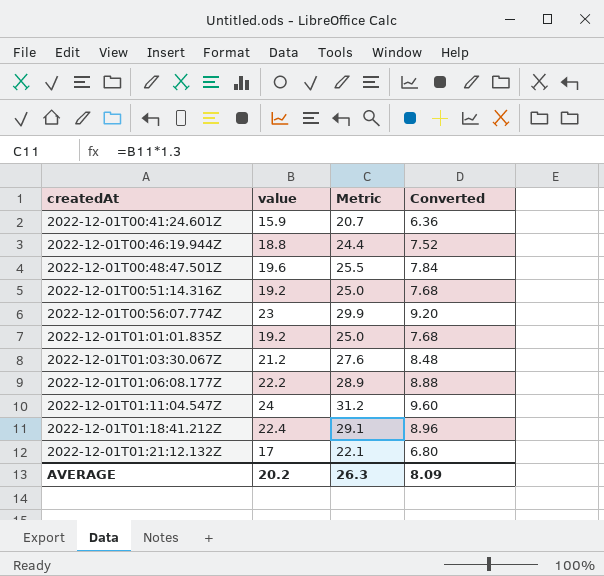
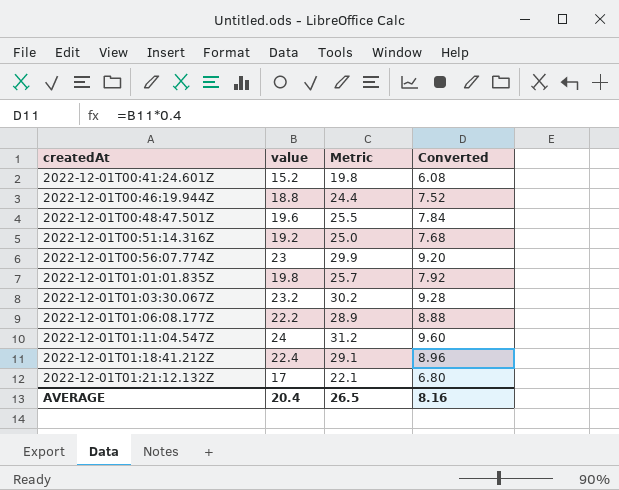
2022-12-01T00:41:24.601Z | value: 15.9 -> 15.2
2022-12-01T00:41:24.601Z | Metric: 20.7 -> 19.8
2022-12-01T00:41:24.601Z | Converted: 6.36 -> 6.08
2022-12-01T01:01:01.835Z | value: 19.2 -> 19.8
2022-12-01T01:01:01.835Z | Metric: 25.0 -> 25.7
2022-12-01T01:01:01.835Z | Converted: 7.68 -> 7.92
2022-12-01T01:03:30.067Z | value: 21.2 -> 23.2
2022-12-01T01:03:30.067Z | Metric: 27.6 -> 30.2
2022-12-01T01:03:30.067Z | Converted: 8.48 -> 9.28
AVERAGE | value: 20.2 -> 20.4
AVERAGE | Metric: 26.3 -> 26.5
AVERAGE | Converted: 8.09 -> 8.16

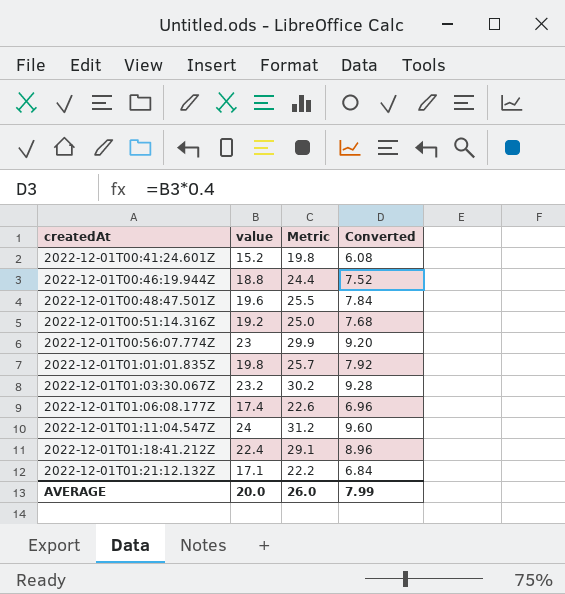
2022-12-01T01:06:08.177Z | value: 22.2 -> 17.4
2022-12-01T01:06:08.177Z | Metric: 28.9 -> 22.6
2022-12-01T01:06:08.177Z | Converted: 8.88 -> 6.96
2022-12-01T01:21:12.132Z | value: 17 -> 17.1
2022-12-01T01:21:12.132Z | Metric: 22.1 -> 22.2
2022-12-01T01:21:12.132Z | Converted: 6.80 -> 6.84
AVERAGE | value: 20.4 -> 20.0
AVERAGE | Metric: 26.5 -> 26.0
AVERAGE | Converted: 8.16 -> 7.99

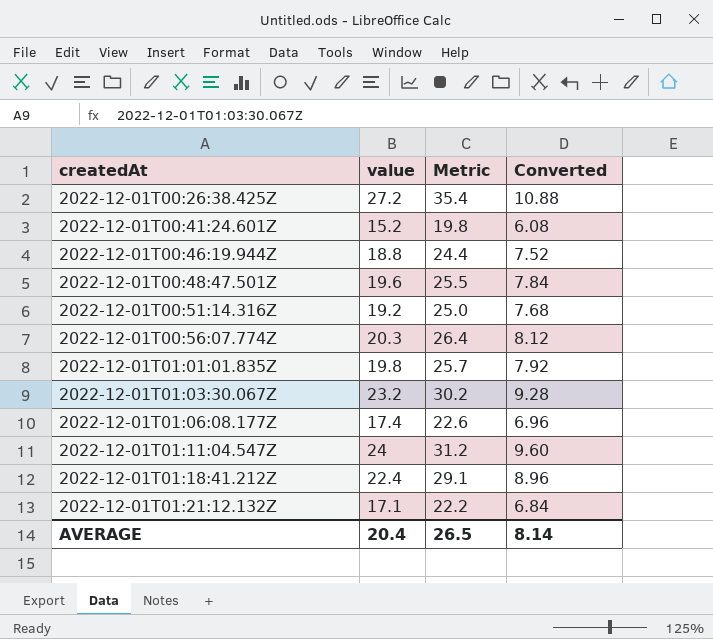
row 2022-12-01T00:26:38.425Z: none -> 27.2 | 35.4 | 10.88
2022-12-01T00:56:07.774Z | value: 23 -> 20.3
2022-12-01T00:56:07.774Z | Metric: 29.9 -> 26.4
2022-12-01T00:56:07.774Z | Converted: 9.20 -> 8.12
AVERAGE | value: 20.0 -> 20.4
AVERAGE | Metric: 26.0 -> 26.5
AVERAGE | Converted: 7.99 -> 8.14

